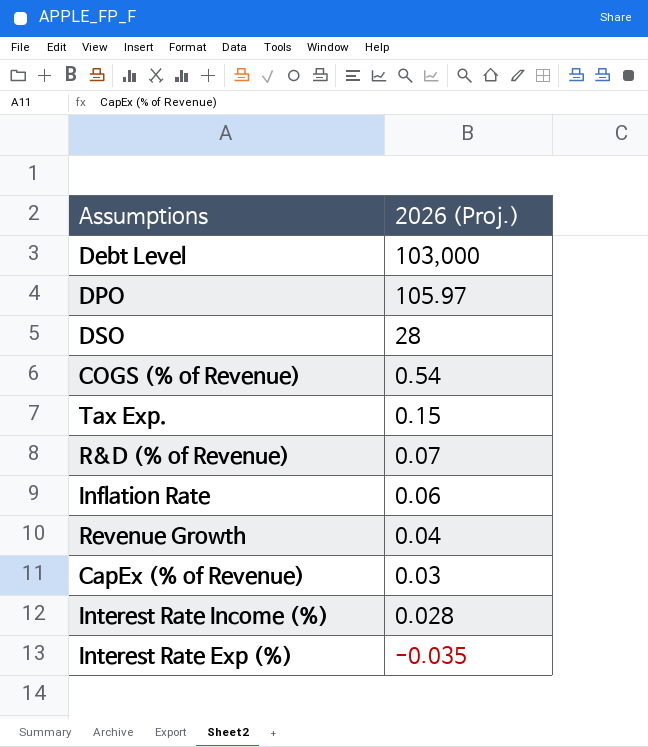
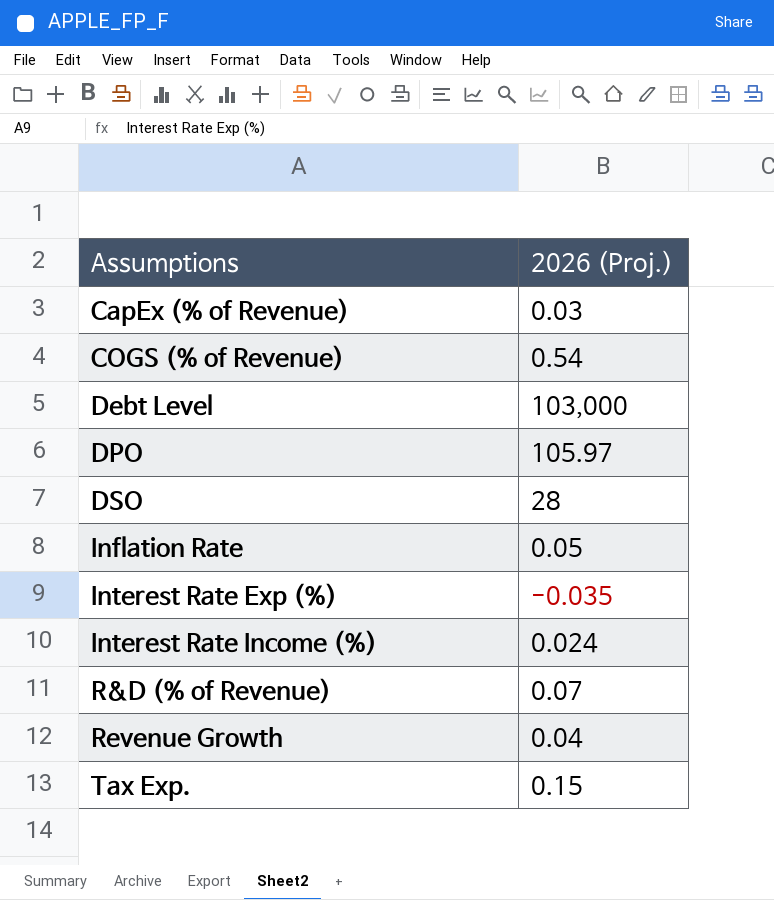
row order: 2026 (Proj.) descending -> Assumptions ascending
Inflation Rate | 2026 (Proj.): 0.06 -> 0.05
Interest Rate Income (%) | 2026 (Proj.): 0.028 -> 0.024

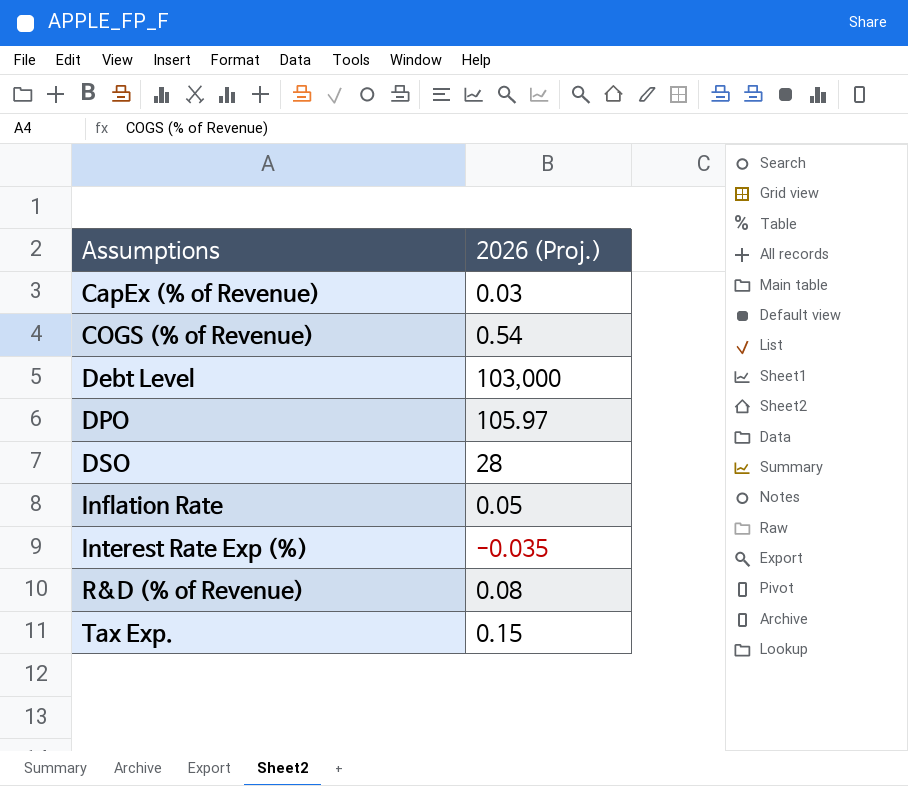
row Interest Rate Income (%): 0.024 -> none
row Revenue Growth: 0.04 -> none
R&D (% of Revenue) | 2026 (Proj.): 0.07 -> 0.08

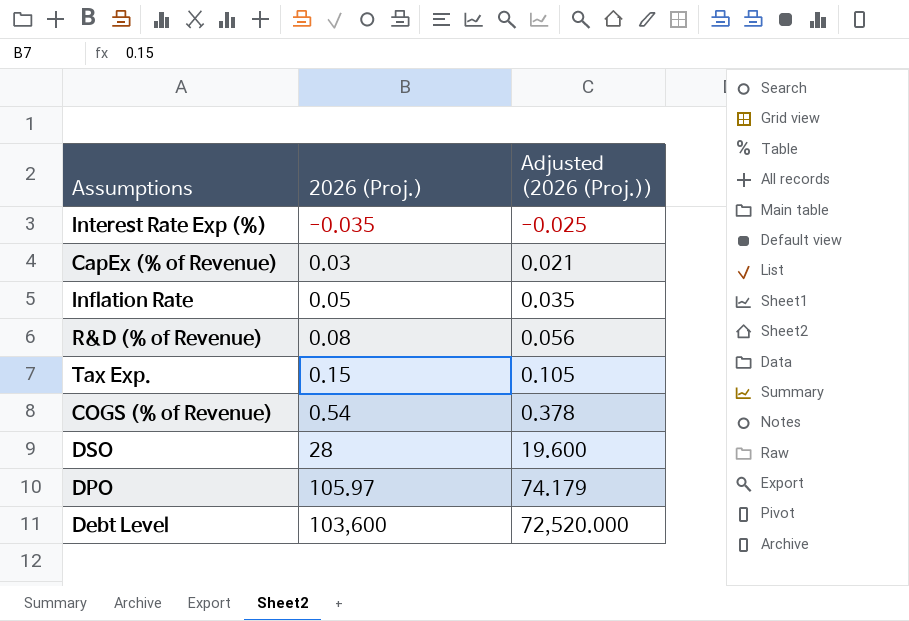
row order: Assumptions ascending -> 2026 (Proj.) ascending
column Adjusted (2026 (Proj.)) | formula: none -> [2026 (Proj.)] * 0.7
Debt Level | 2026 (Proj.): 103,000 -> 103,600

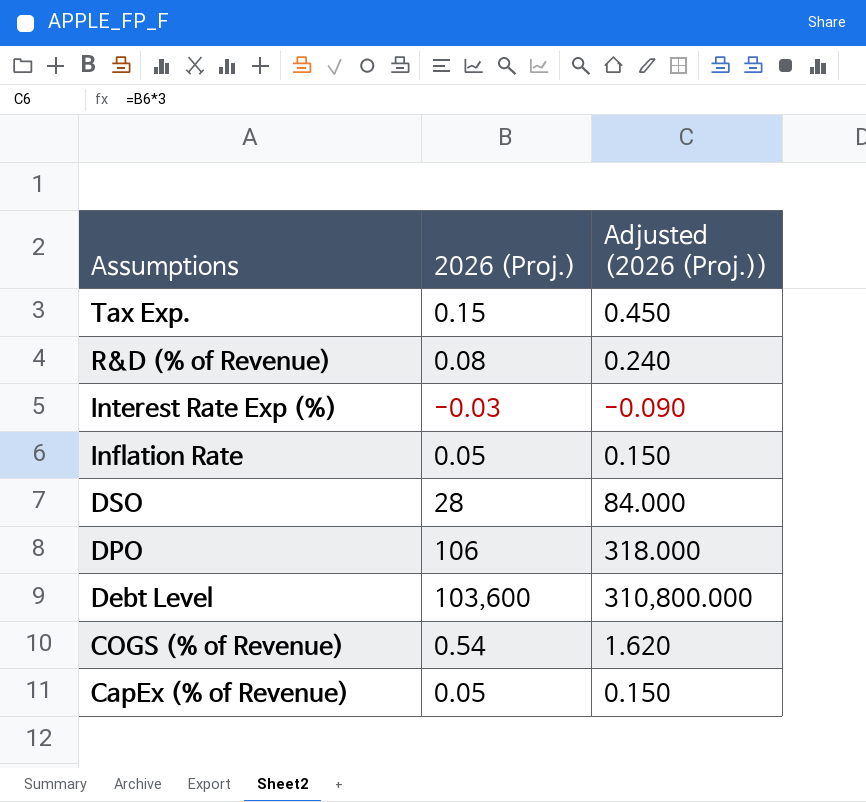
row order: 2026 (Proj.) ascending -> Assumptions descending
column Adjusted (2026 (Proj.)) | formula: [2026 (Proj.)] * 0.7 -> [2026 (Proj.)] * 3
Interest Rate Exp (%) | 2026 (Proj.): -0.035 -> -0.03
DPO | 2026 (Proj.): 105.97 -> 106
CapEx (% of Revenue) | 2026 (Proj.): 0.03 -> 0.05

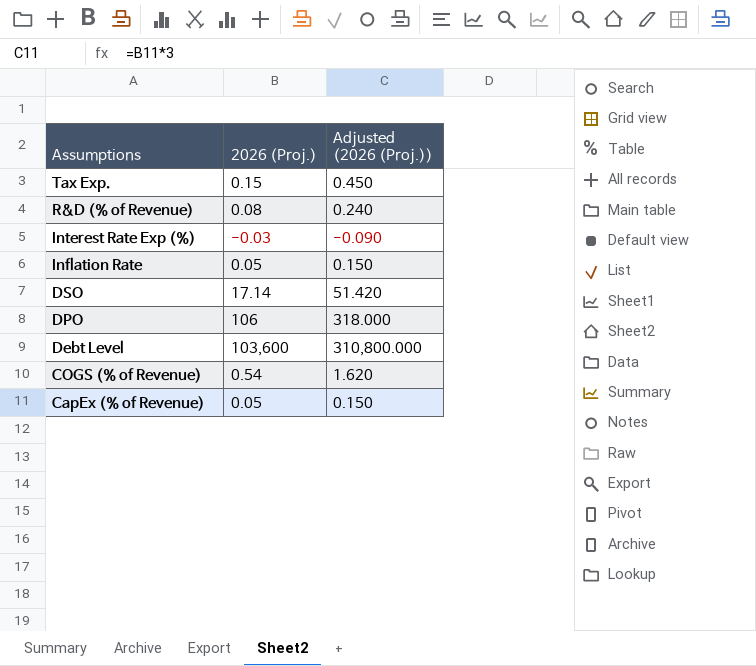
DSO | 2026 (Proj.): 28 -> 17.14
DSO | Adjusted (2026 (Proj.)): 84.000 -> 51.420

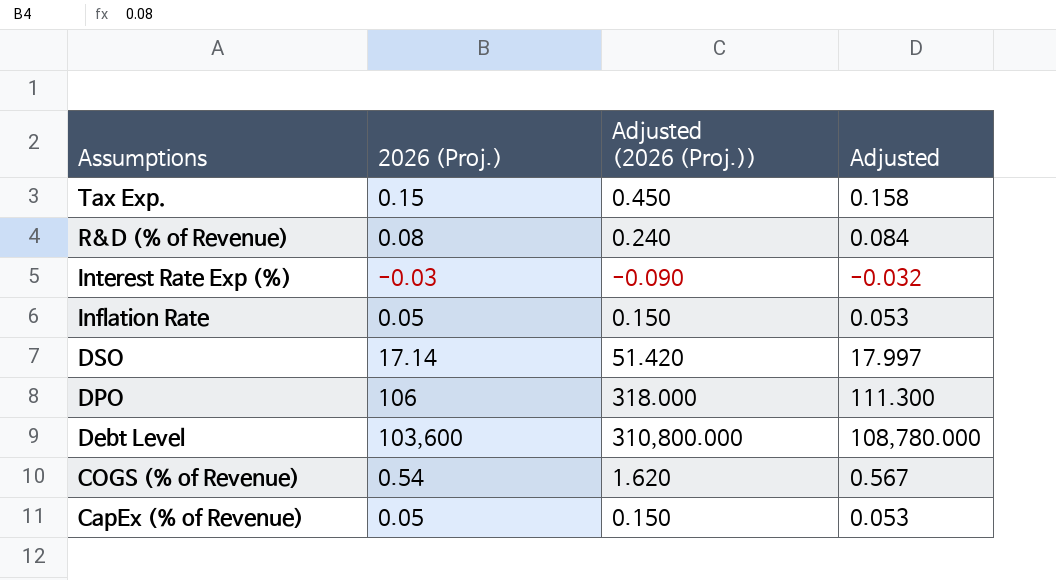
column Adjusted | formula: none -> [2026 (Proj.)] * 1.05

